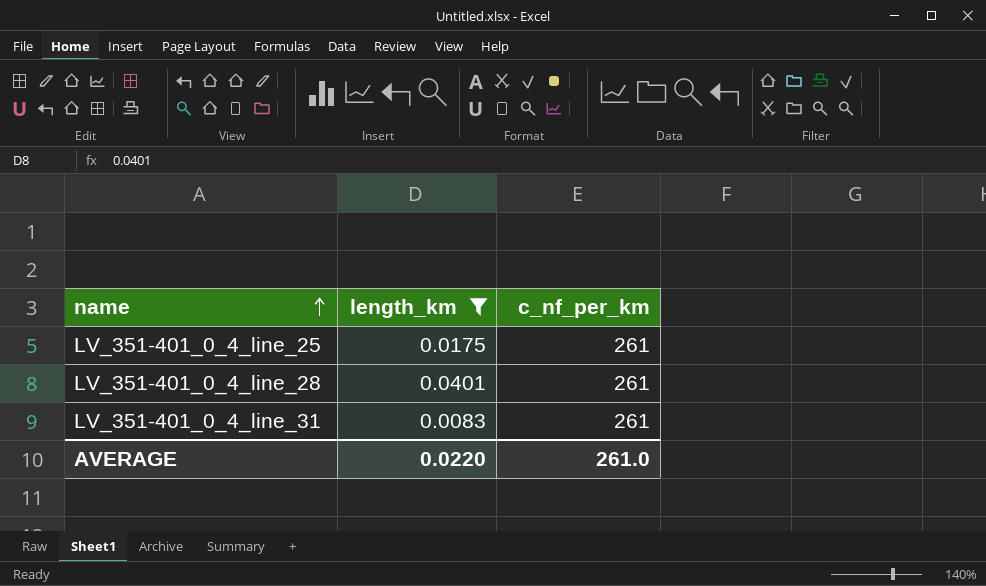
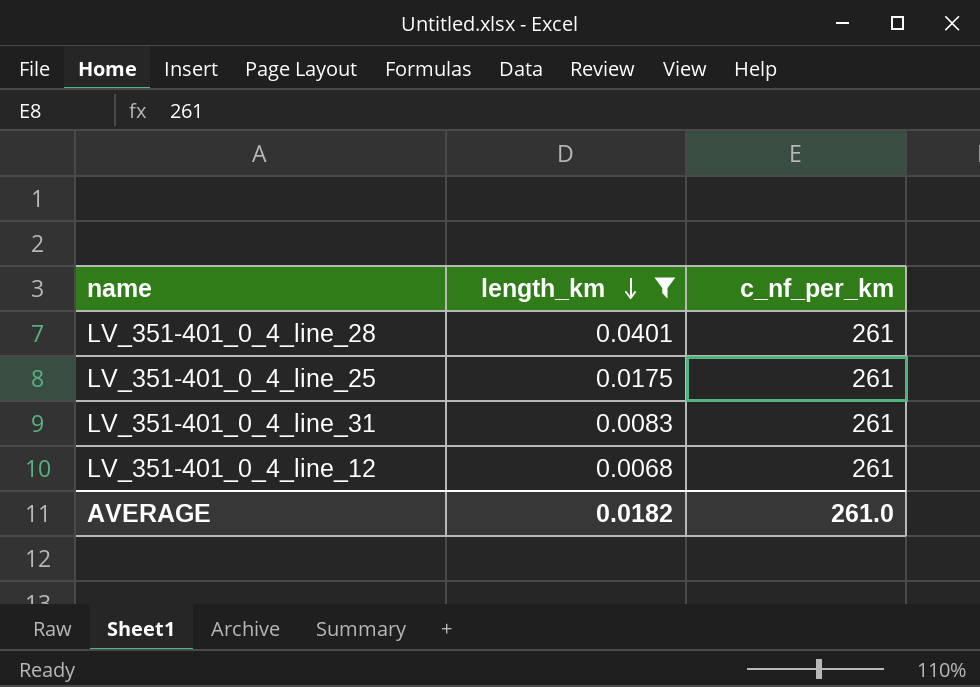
row order: name ascending -> length_km descending
row LV_351-401_0_4_line_12: none -> 0.0068 | 261
AVERAGE | length_km: 0.0220 -> 0.0182

